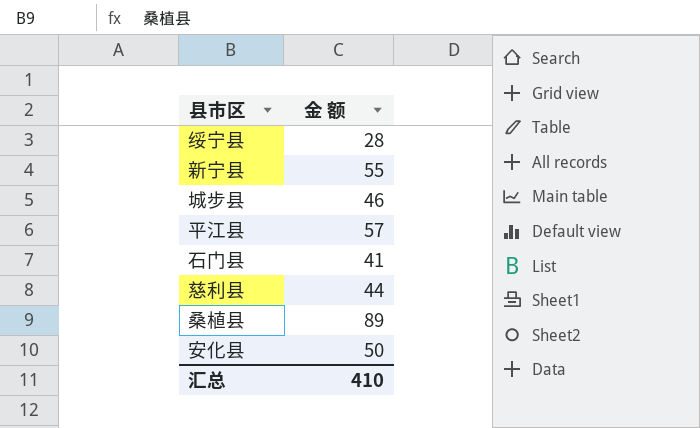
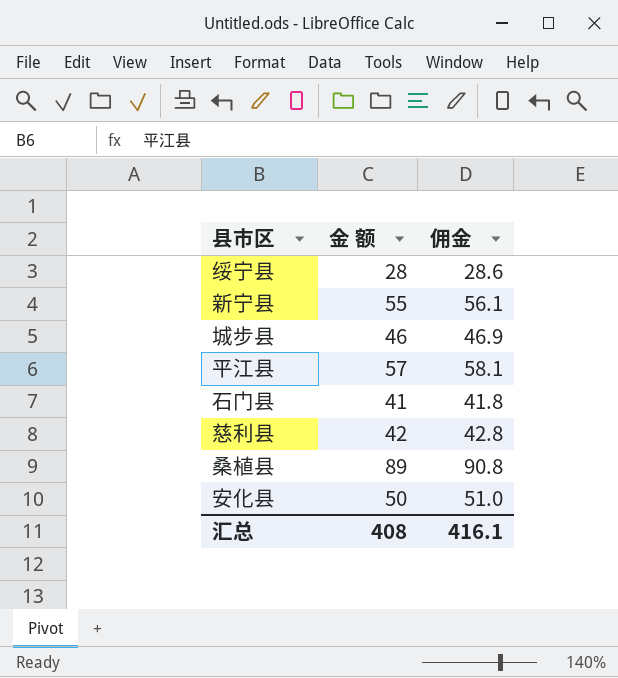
column 佣金 | formula: none -> [金 额] * 1.02
慈利县 | 金 额: 44 -> 42
汇总 | 金 额: 410 -> 408

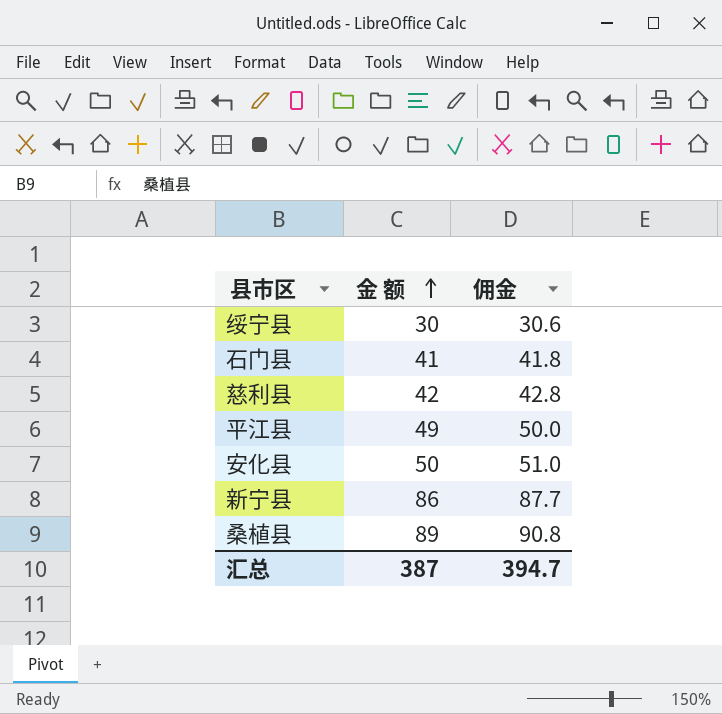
row order: none -> 金 额 ascending
row 城步县: 46 | 46.9 -> none
绥宁县 | 金 额: 28 -> 30
绥宁县 | 佣金: 28.6 -> 30.6
平江县 | 金 额: 57 -> 49
平江县 | 佣金: 58.1 -> 50.0
新宁县 | 金 额: 55 -> 86
新宁县 | 佣金: 56.1 -> 87.7
汇总 | 金 额: 408 -> 387
汇总 | 佣金: 416.1 -> 394.7

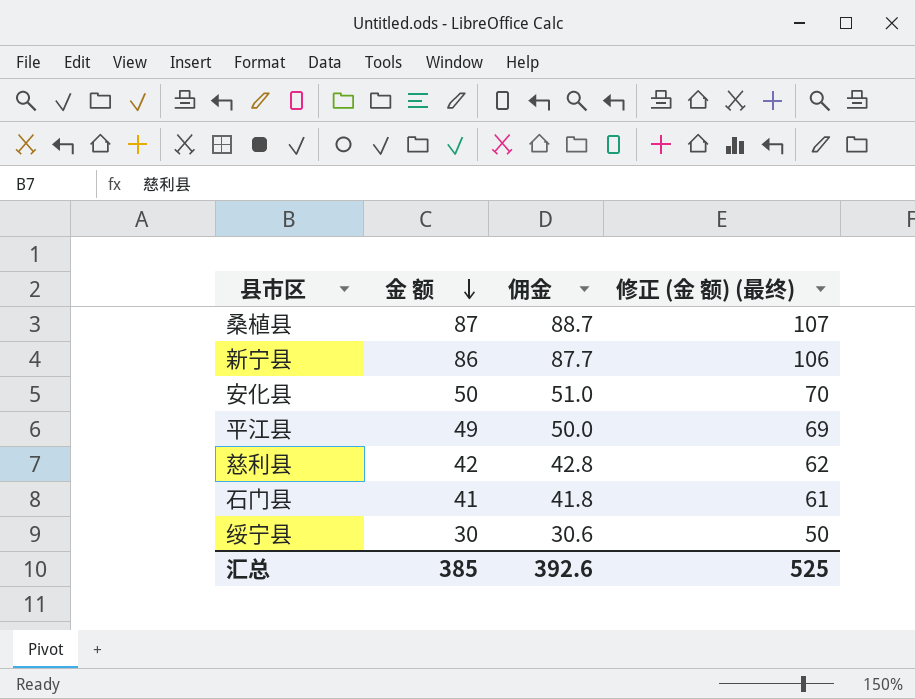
row order: 金 额 ascending -> 金 额 descending
column 修正 (金 额) (最终) | formula: none -> [金 额] + 20
桑植县 | 金 额: 89 -> 87
桑植县 | 佣金: 90.8 -> 88.7
汇总 | 金 额: 387 -> 385
汇总 | 佣金: 394.7 -> 392.6

